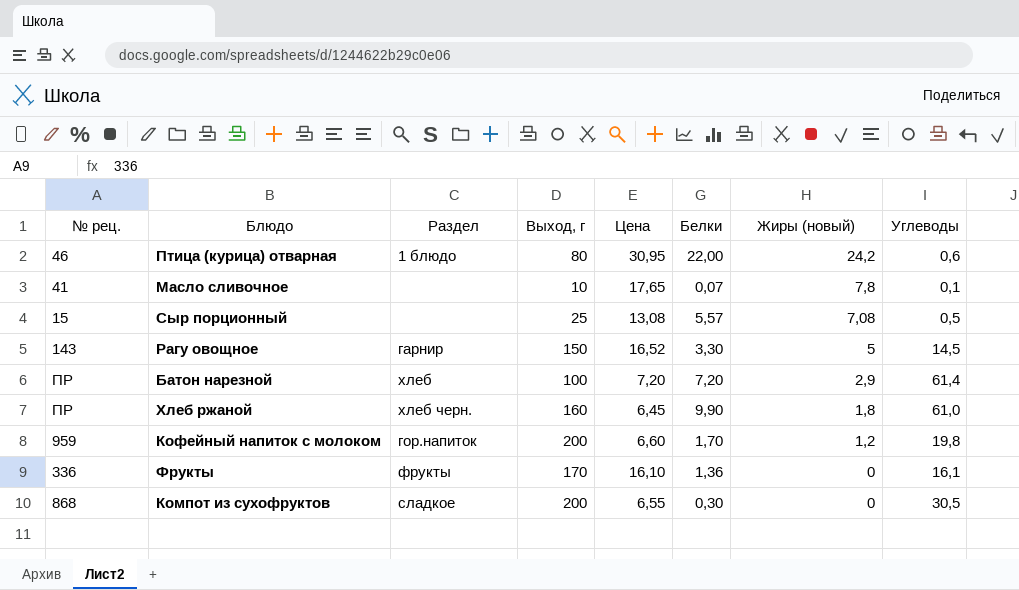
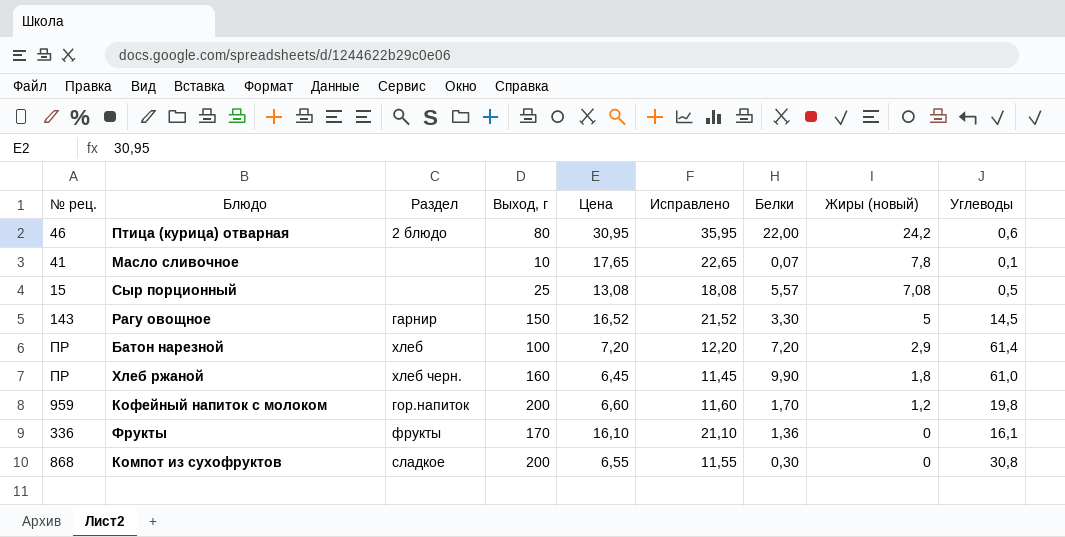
column Исправлено | formula: none -> [Цена] + 5
Птица (курица) отварная | Раздел: 1 блюдо -> 2 блюдо
Компот из сухофруктов | Углеводы: 30,5 -> 30,8

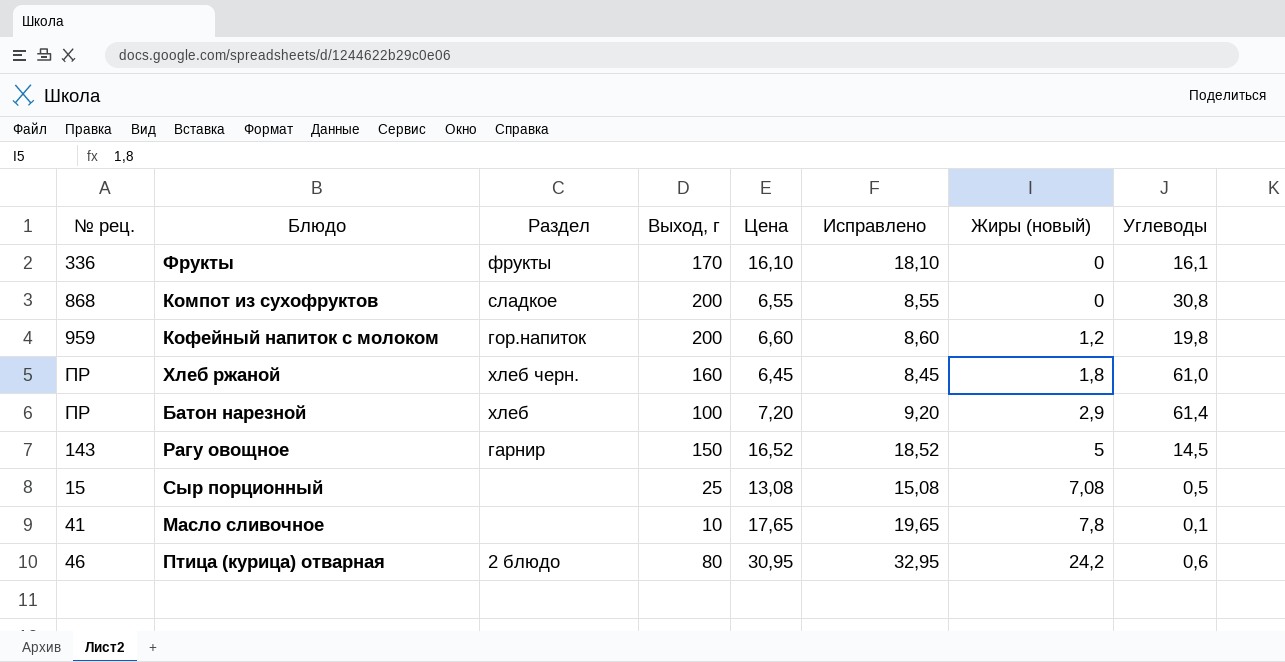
row order: Жиры (новый) descending -> Жиры (новый) ascending
column Белки | position: 7 -> none
column Исправлено | formula: [Цена] + 5 -> [Цена] + 2

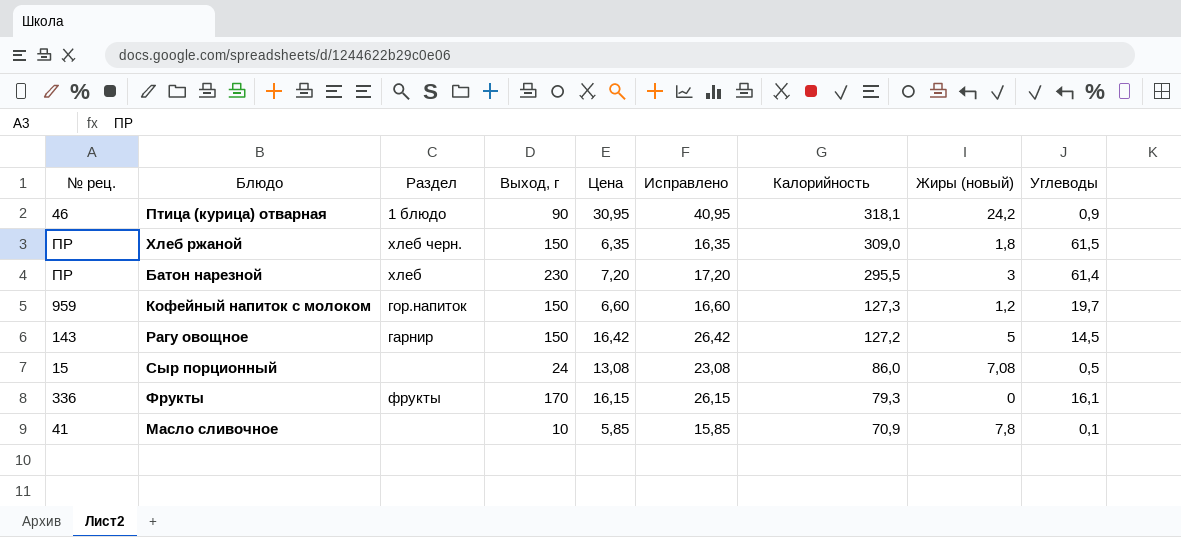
row order: Жиры (новый) ascending -> Калорийность descending
column Исправлено | formula: [Цена] + 2 -> [Цена] + 10
column Калорийность | position: none -> 7
row Компот из сухофруктов: 868 | сладкое | 200 | 6,55 | 8,55 | 0 | 30,8 -> none
Птица (курица) отварная | Раздел: 2 блюдо -> 1 блюдо
Птица (курица) отварная | Выход, г: 80 -> 90
Птица (курица) отварная | Углеводы: 0,6 -> 0,9
Хлеб ржаной | Выход, г: 160 -> 150
Хлеб ржаной | Цена: 6,45 -> 6,35
Хлеб ржаной | Углеводы: 61,0 -> 61,5
Батон нарезной | Выход, г: 100 -> 230
Батон нарезной | Жиры (новый): 2,9 -> 3
Кофейный напиток с молоком | Выход, г: 200 -> 150
Кофейный напиток с молоком | Углеводы: 19,8 -> 19,7
Рагу овощное | Цена: 16,52 -> 16,42
Сыр порционный | Выход, г: 25 -> 24
Фрукты | Цена: 16,10 -> 16,15
Масло сливочное | Цена: 17,65 -> 5,85

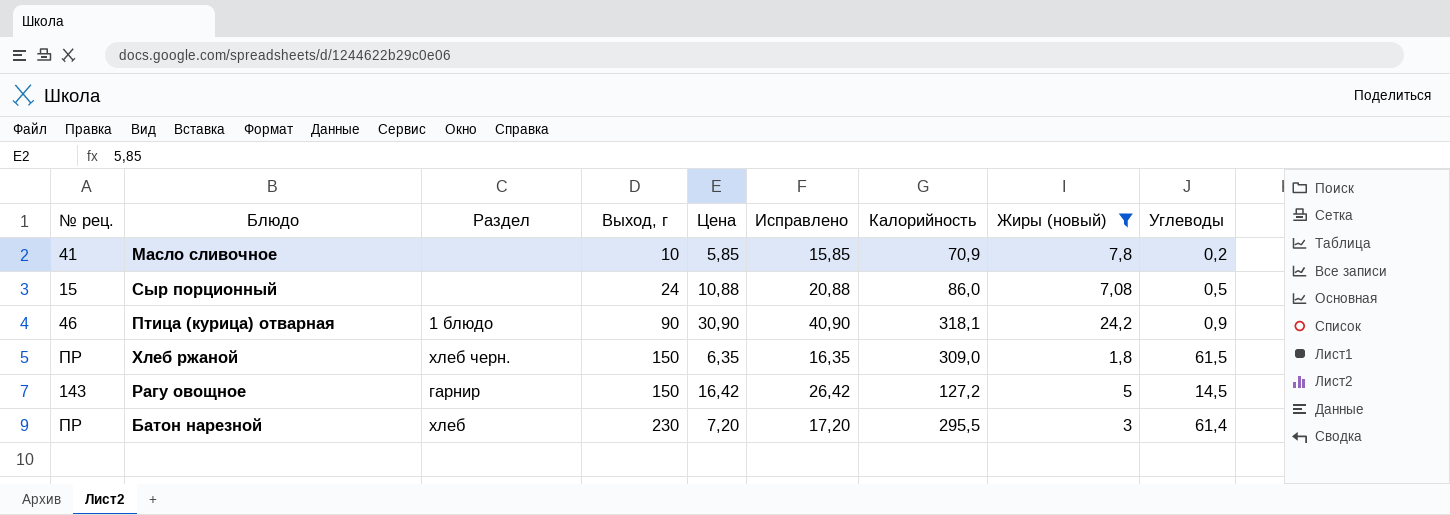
filter: none -> Жиры (новый) >= 1,8
row order: Калорийность descending -> Выход, г ascending
Масло сливочное | Углеводы: 0,1 -> 0,2
Сыр порционный | Цена: 13,08 -> 10,88
Сыр порционный | Исправлено: 23,08 -> 20,88
Птица (курица) отварная | Цена: 30,95 -> 30,90
Птица (курица) отварная | Исправлено: 40,95 -> 40,90

